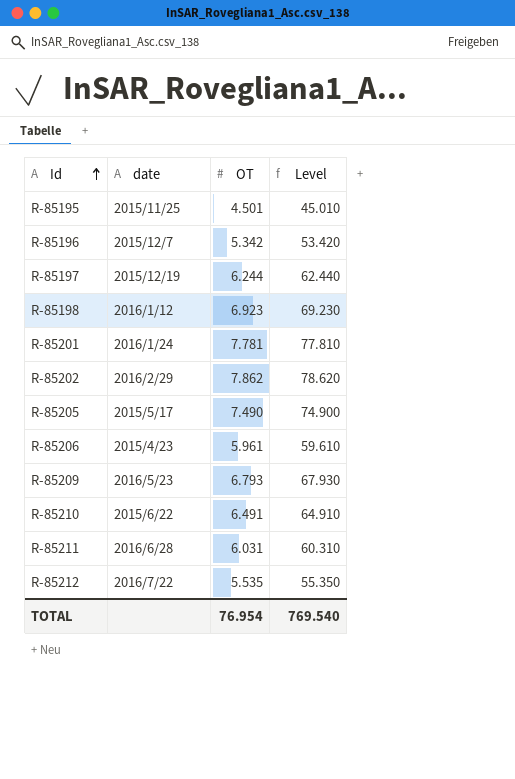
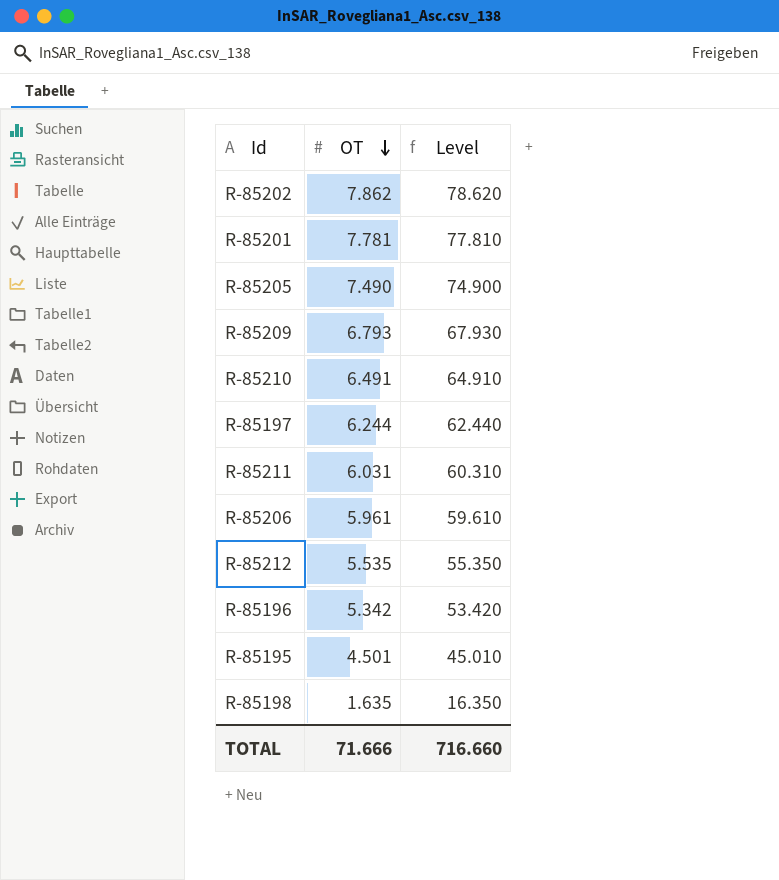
row order: Id ascending -> OT descending
column date | position: 2 -> none
R-85198 | OT: 6.923 -> 1.635
R-85198 | Level: 69.230 -> 16.350
TOTAL | OT: 76.954 -> 71.666
TOTAL | Level: 769.540 -> 716.660

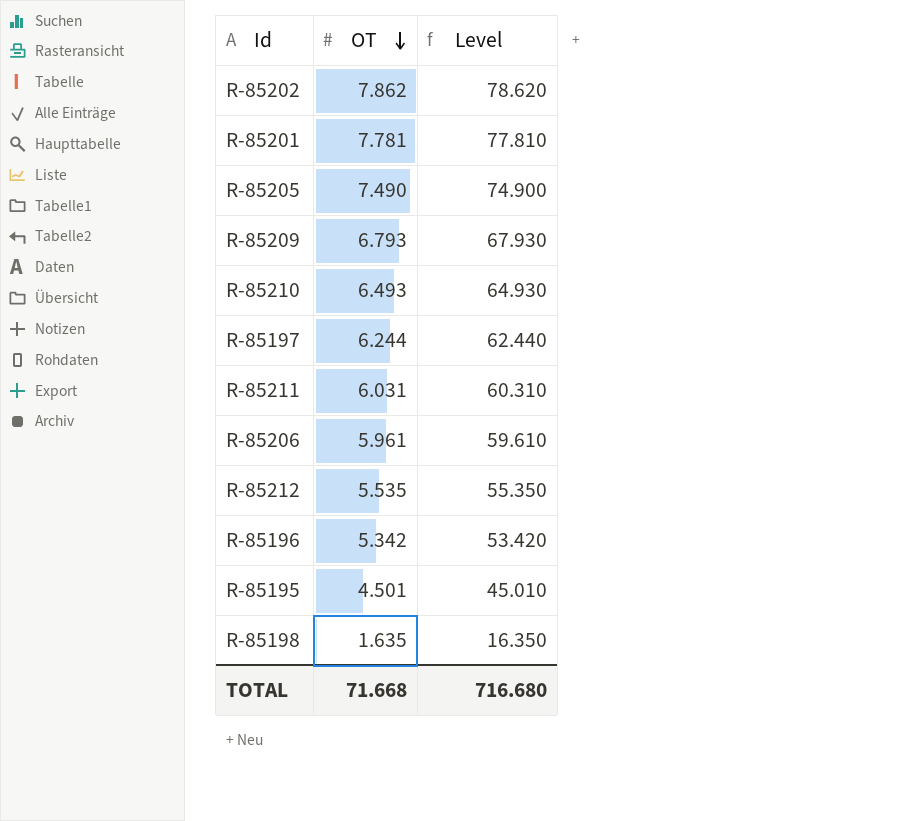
R-85210 | OT: 6.491 -> 6.493
R-85210 | Level: 64.910 -> 64.930
TOTAL | OT: 71.666 -> 71.668
TOTAL | Level: 716.660 -> 716.680

